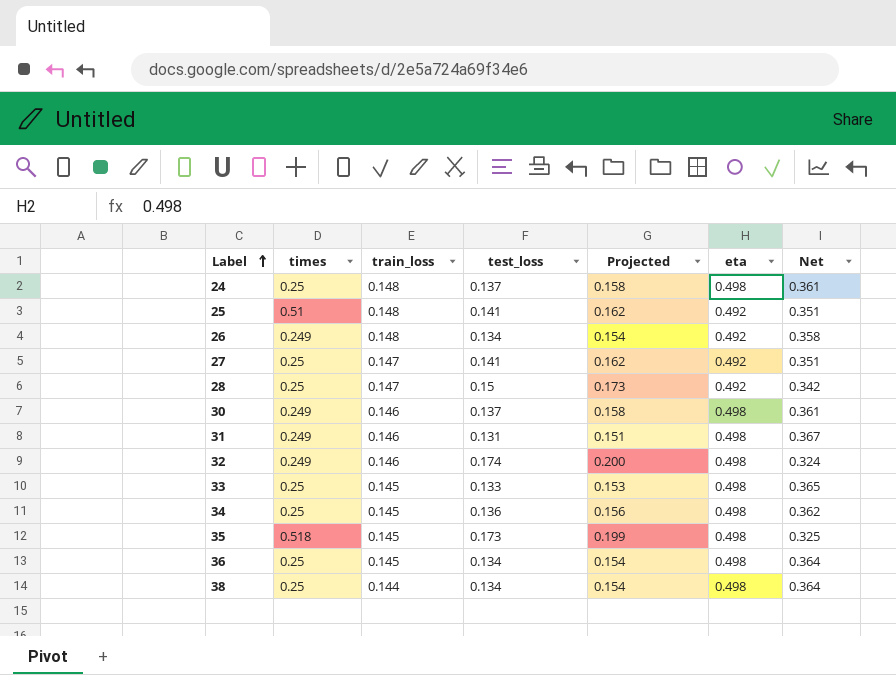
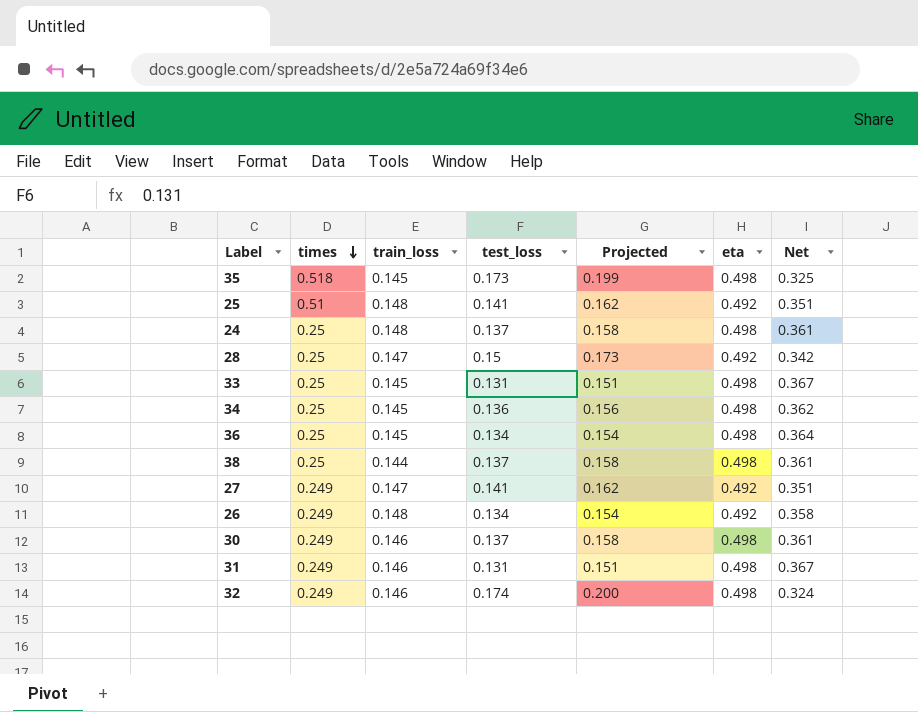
row order: Label ascending -> times descending
33 | test_loss: 0.133 -> 0.131
33 | Projected: 0.153 -> 0.151
33 | Net: 0.365 -> 0.367
38 | test_loss: 0.134 -> 0.137
38 | Projected: 0.154 -> 0.158
38 | Net: 0.364 -> 0.361
27 | times: 0.25 -> 0.249

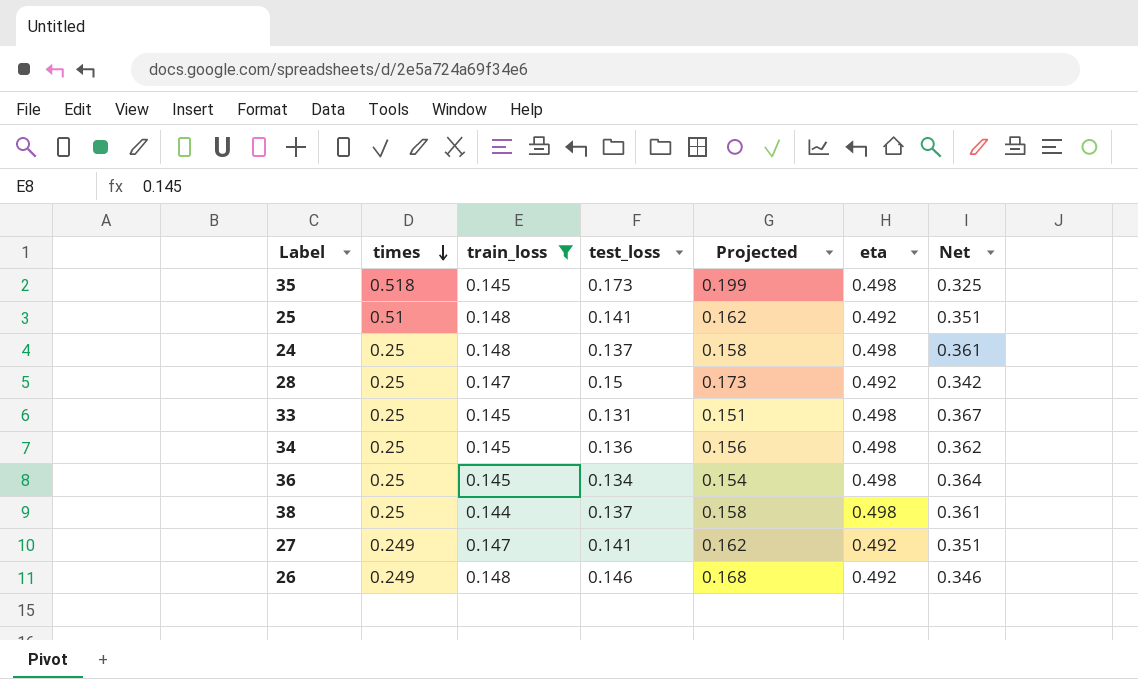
filter: none -> train_loss != 0.146
26 | test_loss: 0.134 -> 0.146
26 | Projected: 0.154 -> 0.168
26 | Net: 0.358 -> 0.346

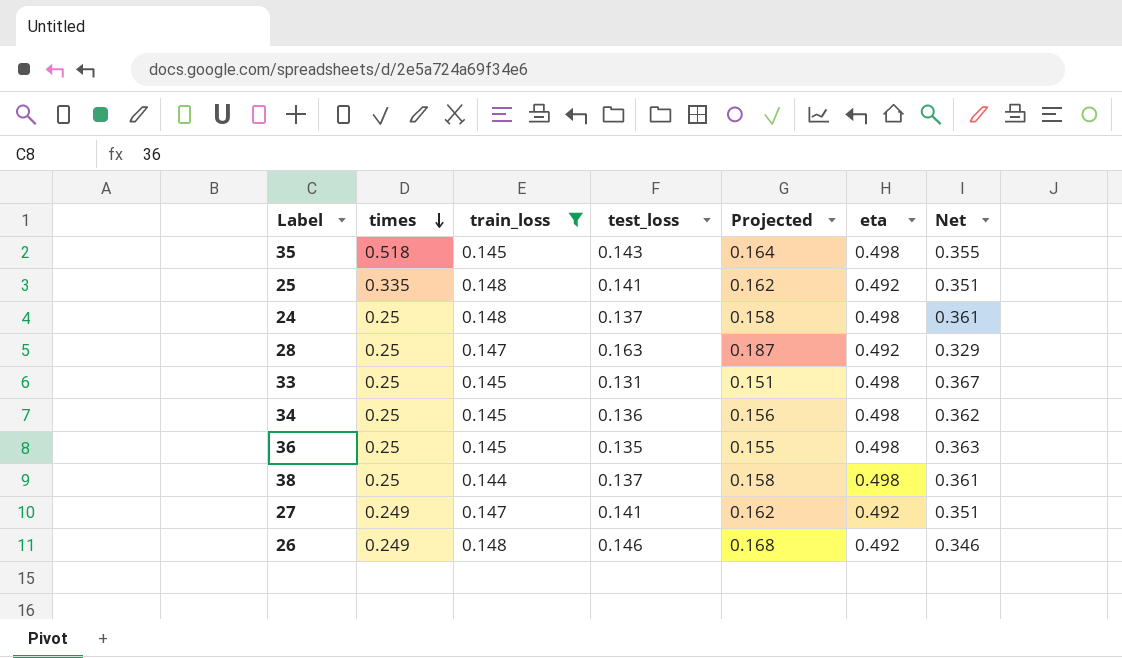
35 | test_loss: 0.173 -> 0.143
35 | Projected: 0.199 -> 0.164
35 | Net: 0.325 -> 0.355
25 | times: 0.51 -> 0.335
28 | test_loss: 0.15 -> 0.163
28 | Projected: 0.173 -> 0.187
28 | Net: 0.342 -> 0.329
36 | test_loss: 0.134 -> 0.135
36 | Projected: 0.154 -> 0.155
36 | Net: 0.364 -> 0.363

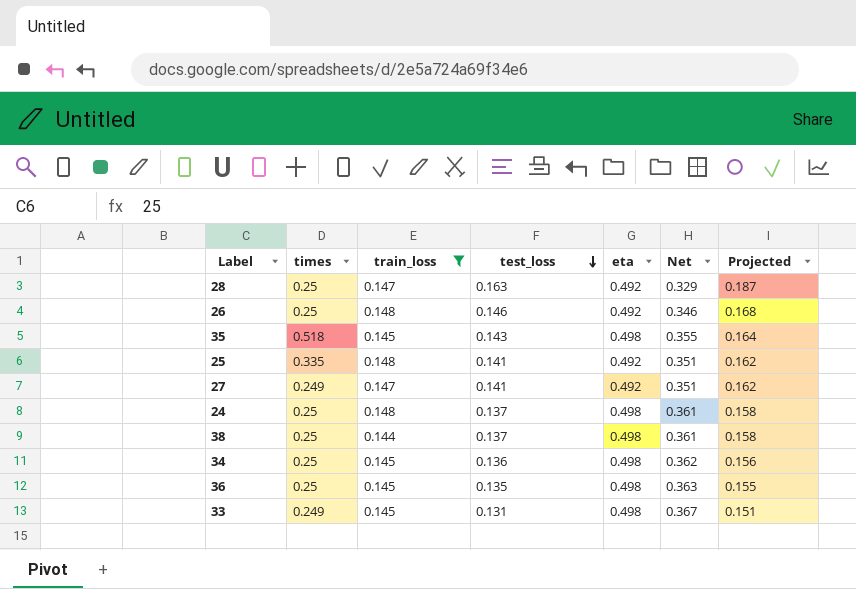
row order: times descending -> test_loss descending
column Projected | position: 5 -> 7
26 | times: 0.249 -> 0.25
33 | times: 0.25 -> 0.249

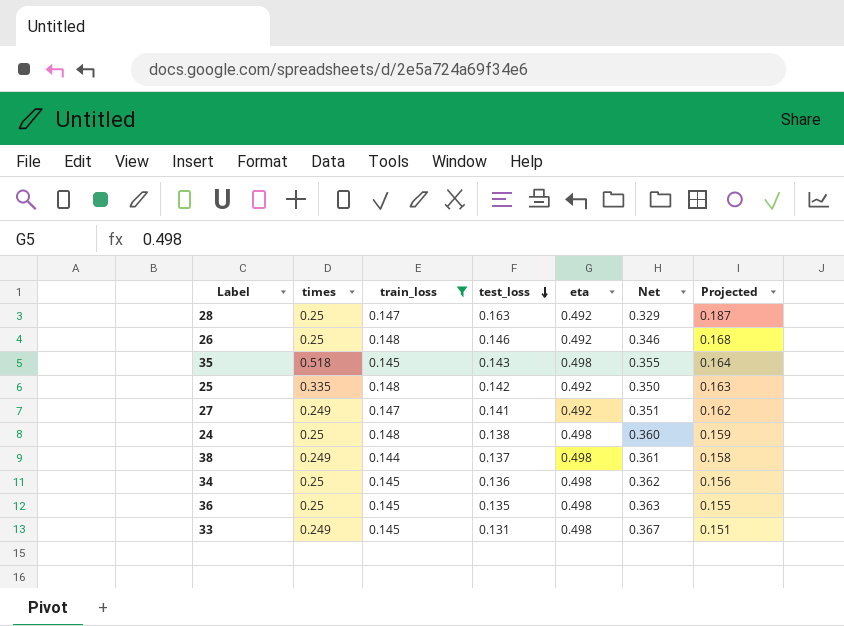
25 | test_loss: 0.141 -> 0.142
25 | Net: 0.351 -> 0.350
25 | Projected: 0.162 -> 0.163
24 | test_loss: 0.137 -> 0.138
24 | Net: 0.361 -> 0.360
24 | Projected: 0.158 -> 0.159
38 | times: 0.25 -> 0.249

